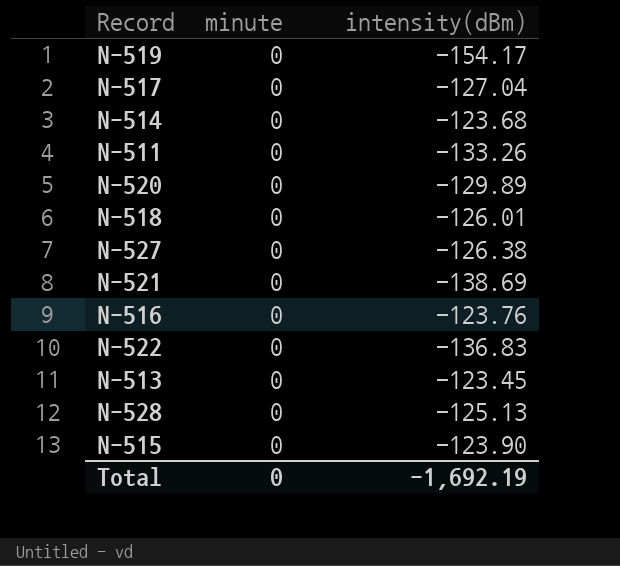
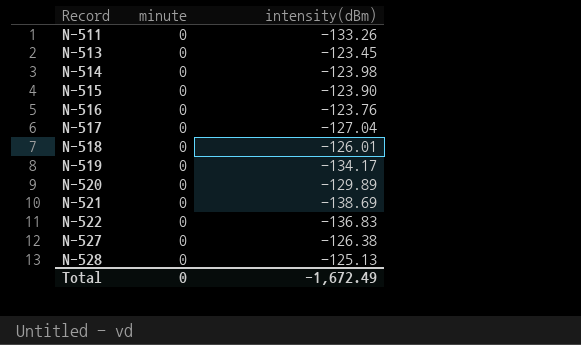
row order: none -> Record ascending
N-514 | intensity(dBm): -123.68 -> -123.98
N-519 | intensity(dBm): -154.17 -> -134.17
Total | intensity(dBm): -1,692.19 -> -1,672.49

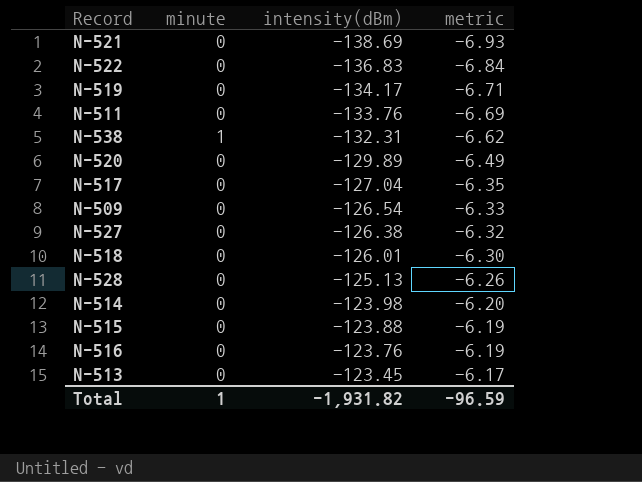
row order: Record ascending -> intensity(dBm) ascending
column metric | formula: none -> [intensity(dBm)] * 0.05
N-511 | intensity(dBm): -133.26 -> -133.76
row N-538: none -> 1 | -132.31 | -6.62
row N-509: none -> 0 | -126.54 | -6.33
N-515 | intensity(dBm): -123.90 -> -123.88
Total | minute: 0 -> 1
Total | intensity(dBm): -1,672.49 -> -1,931.82

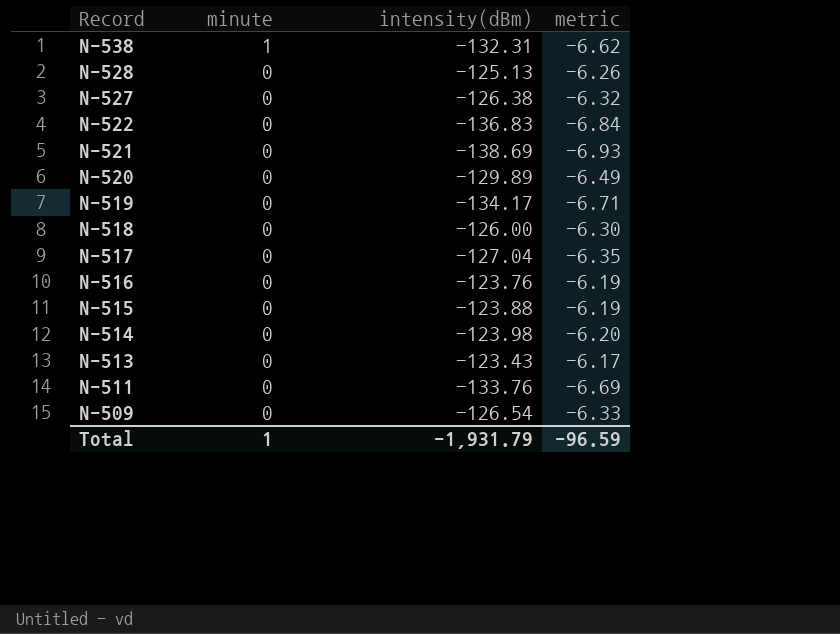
row order: intensity(dBm) ascending -> Record descending
N-518 | intensity(dBm): -126.01 -> -126.00
N-513 | intensity(dBm): -123.45 -> -123.43
Total | intensity(dBm): -1,931.82 -> -1,931.79

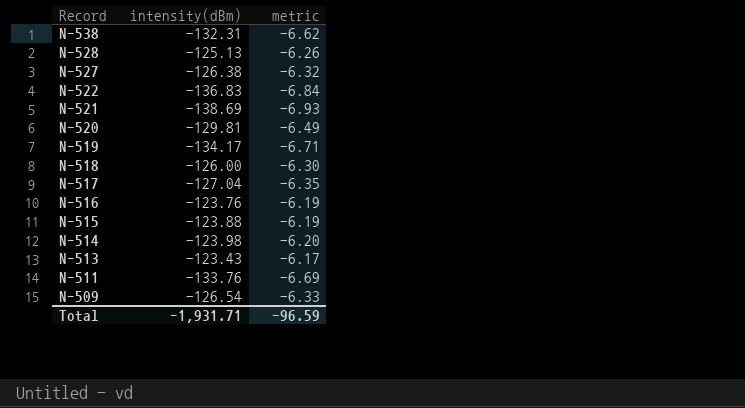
column minute | position: 2 -> none
N-520 | intensity(dBm): -129.89 -> -129.81
Total | intensity(dBm): -1,931.79 -> -1,931.71

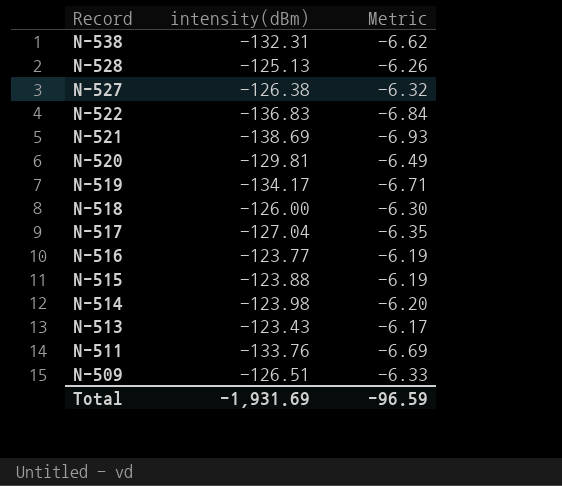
column name: metric -> Metric
N-516 | intensity(dBm): -123.76 -> -123.77
N-509 | intensity(dBm): -126.54 -> -126.51
Total | intensity(dBm): -1,931.71 -> -1,931.69

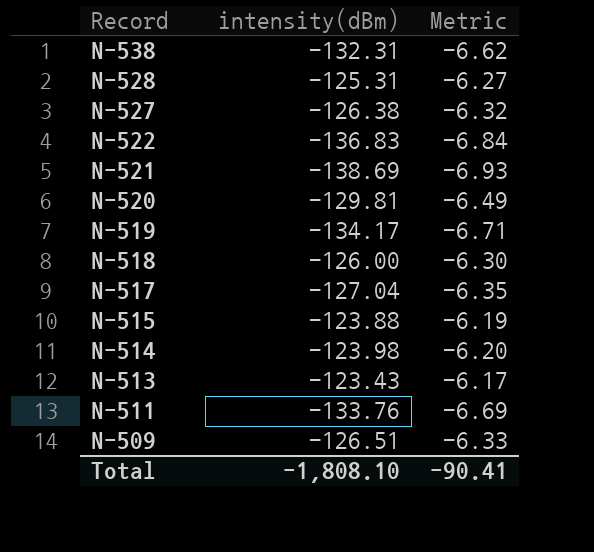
row N-516: -123.77 | -6.19 -> none
N-528 | intensity(dBm): -125.13 -> -125.31
N-528 | Metric: -6.26 -> -6.27
Total | intensity(dBm): -1,931.69 -> -1,808.10
Total | Metric: -96.59 -> -90.41

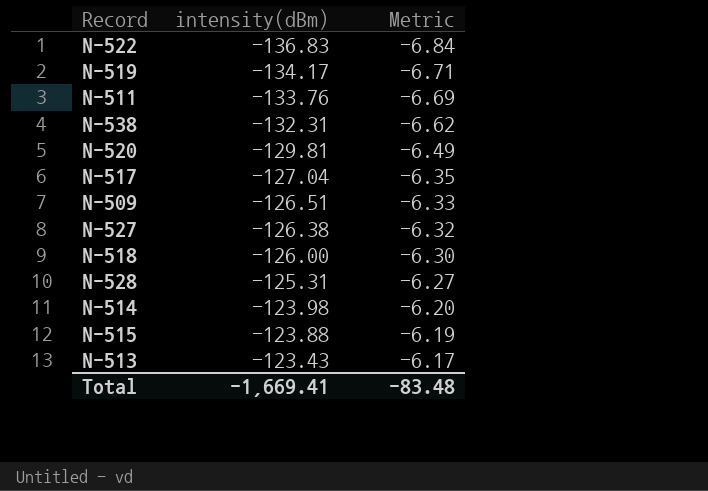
row order: Record descending -> intensity(dBm) ascending
row N-521: -138.69 | -6.93 -> none
Total | intensity(dBm): -1,808.10 -> -1,669.41
Total | Metric: -90.41 -> -83.48

